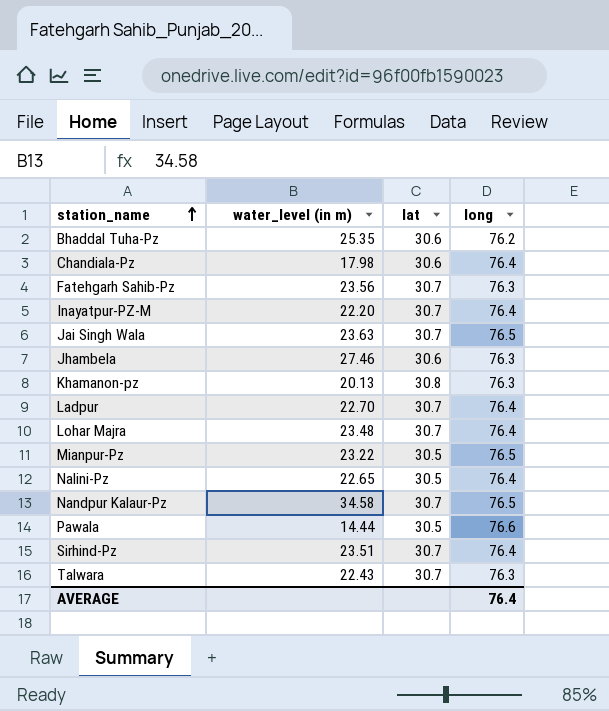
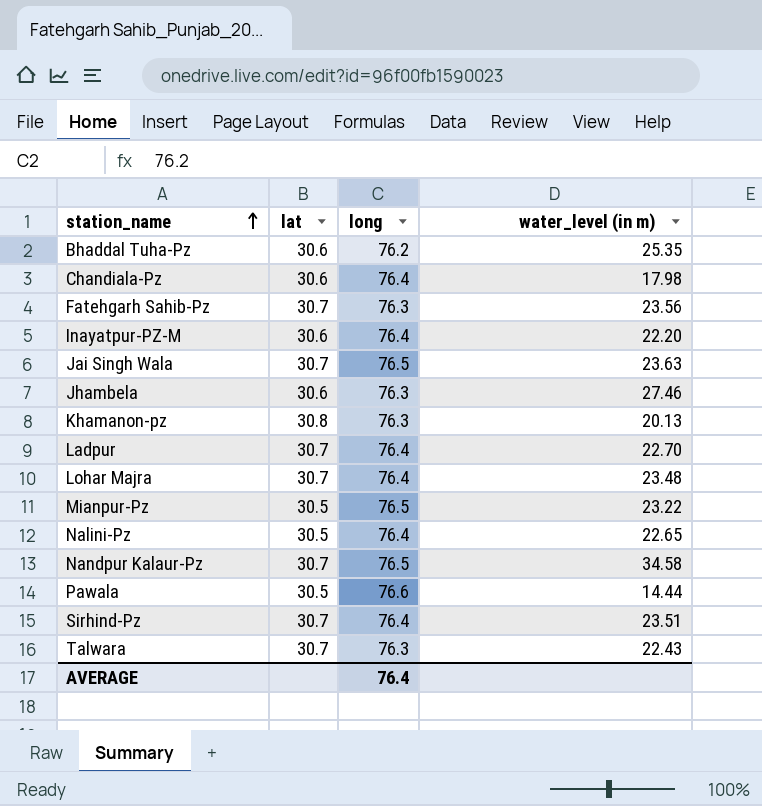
column water_level (in m) | position: 2 -> 4
Inayatpur-PZ-M | lat: 30.7 -> 30.6

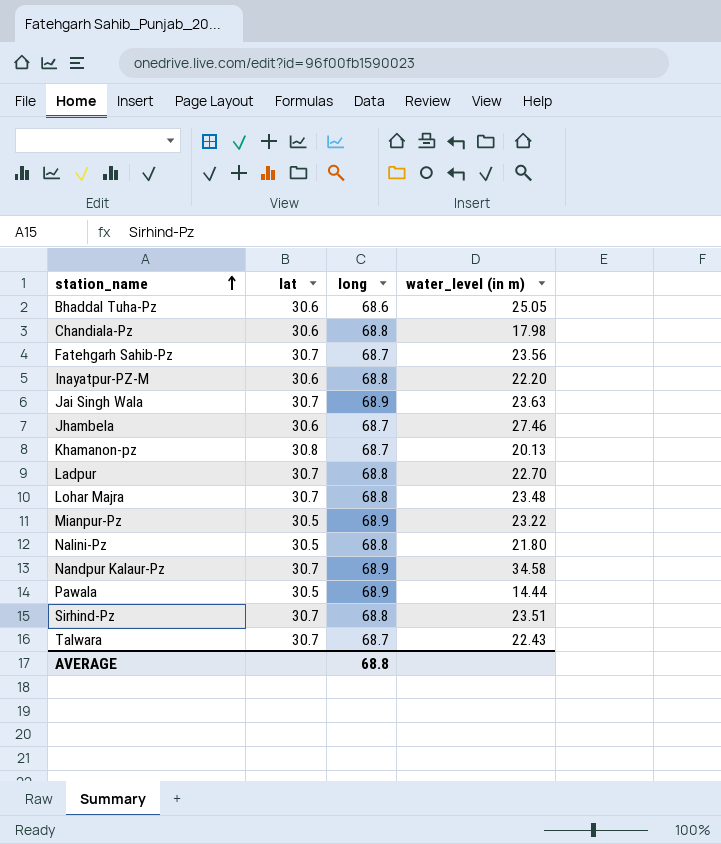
Bhaddal Tuha-Pz | long: 76.2 -> 68.6
Bhaddal Tuha-Pz | water_level (in m): 25.35 -> 25.05
Chandiala-Pz | long: 76.4 -> 68.8
Fatehgarh Sahib-Pz | long: 76.3 -> 68.7
Inayatpur-PZ-M | long: 76.4 -> 68.8
Jai Singh Wala | long: 76.5 -> 68.9
Jhambela | long: 76.3 -> 68.7
Khamanon-pz | long: 76.3 -> 68.7
Ladpur | long: 76.4 -> 68.8
Lohar Majra | long: 76.4 -> 68.8
Mianpur-Pz | long: 76.5 -> 68.9
Nalini-Pz | long: 76.4 -> 68.8
Nalini-Pz | water_level (in m): 22.65 -> 21.80
Nandpur Kalaur-Pz | long: 76.5 -> 68.9
Pawala | long: 76.6 -> 68.9
Sirhind-Pz | long: 76.4 -> 68.8
Talwara | long: 76.3 -> 68.7
AVERAGE | long: 76.4 -> 68.8

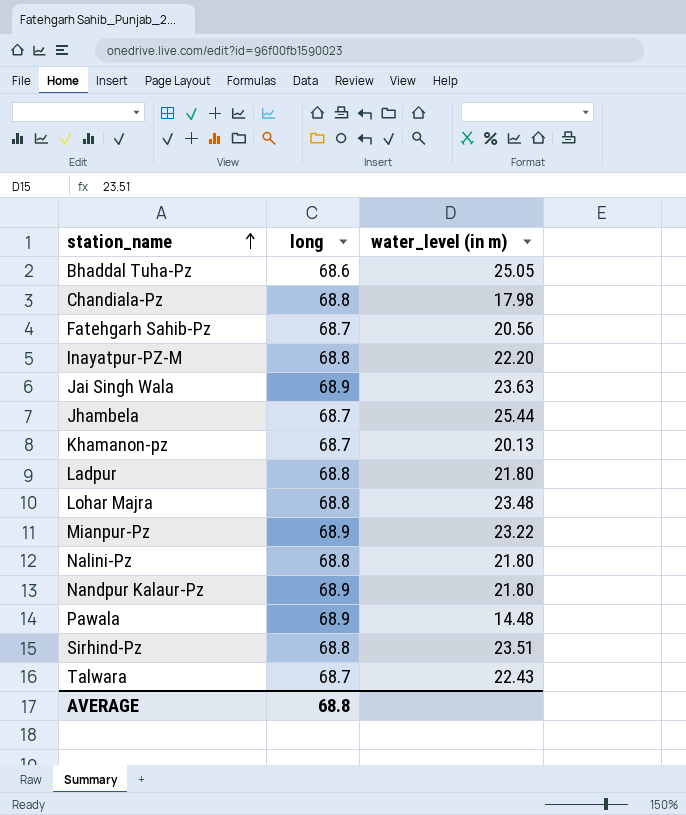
column lat | position: 2 -> none
Fatehgarh Sahib-Pz | water_level (in m): 23.56 -> 20.56
Jhambela | water_level (in m): 27.46 -> 25.44
Ladpur | water_level (in m): 22.70 -> 21.80
Nandpur Kalaur-Pz | water_level (in m): 34.58 -> 21.80
Pawala | water_level (in m): 14.44 -> 14.48

